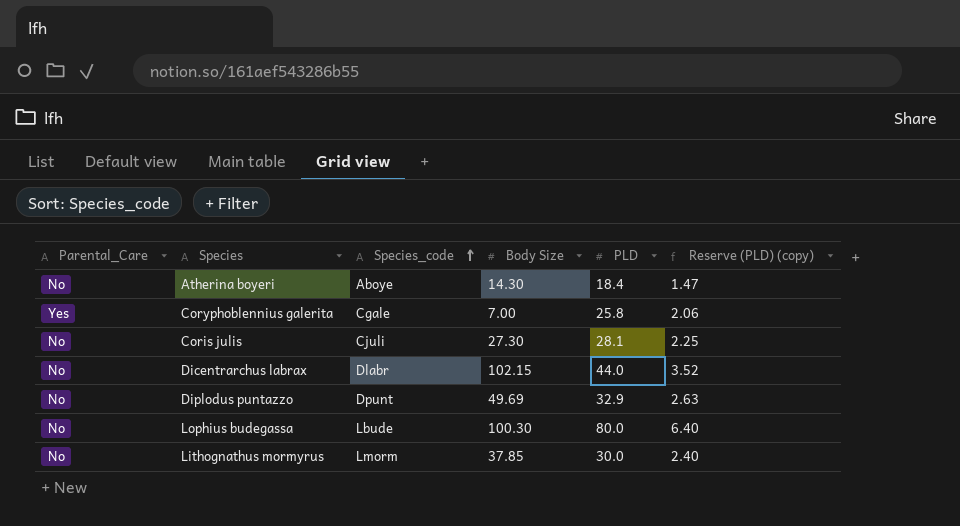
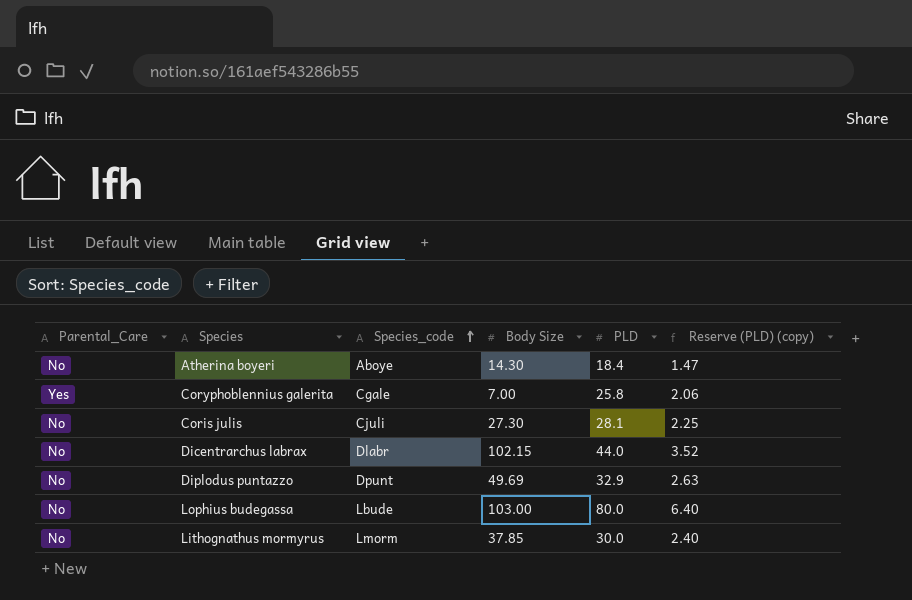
Lophius budegassa | Body Size: 100.30 -> 103.00

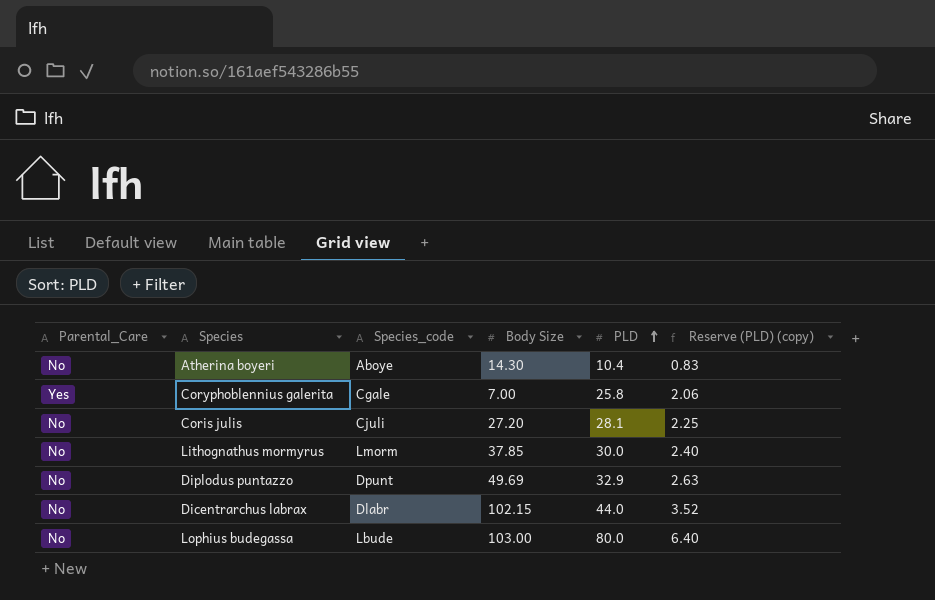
row order: Species_code ascending -> PLD ascending
Atherina boyeri | PLD: 18.4 -> 10.4
Atherina boyeri | Reserve (PLD) (copy): 1.47 -> 0.83
Coris julis | Body Size: 27.30 -> 27.20

